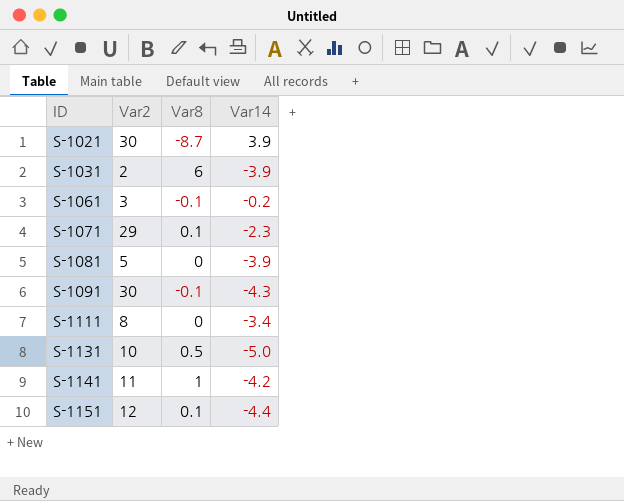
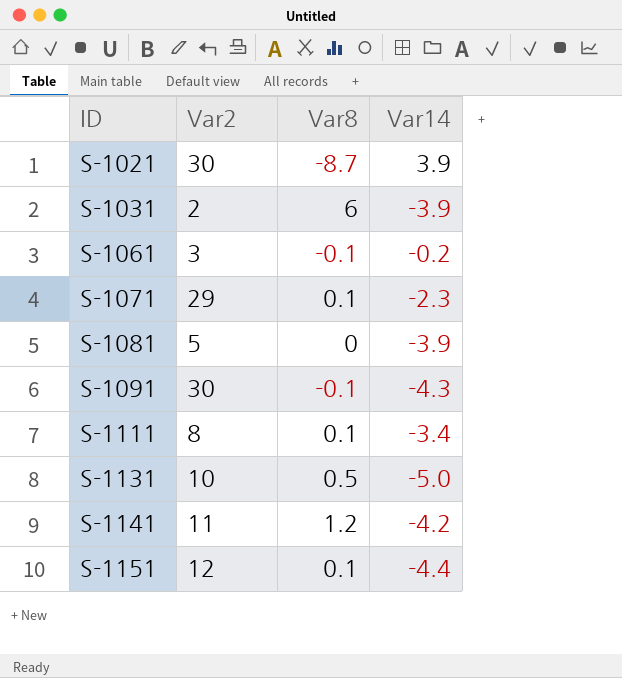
S-1111 | Var8: 0 -> 0.1
S-1141 | Var8: 1 -> 1.2

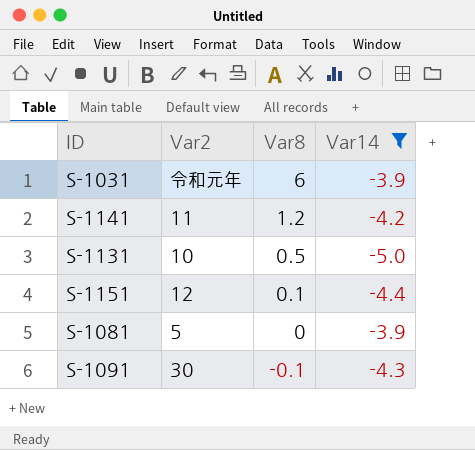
filter: none -> Var14 <= -3.9
row order: ID ascending -> Var8 descending
S-1031 | Var2: 2 -> 令和元年

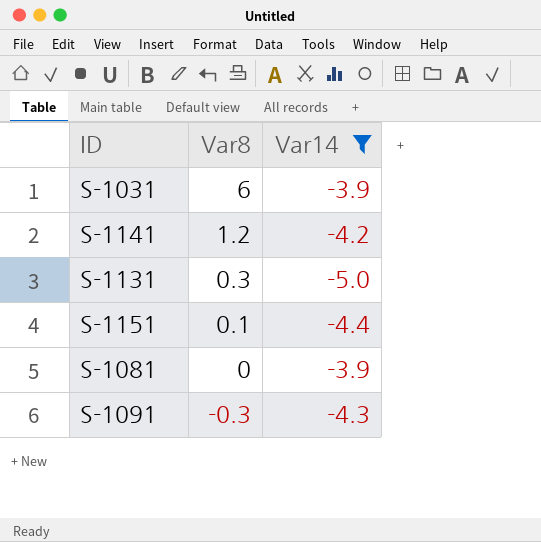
column Var2 | position: 2 -> none
S-1131 | Var8: 0.5 -> 0.3
S-1091 | Var8: -0.1 -> -0.3

